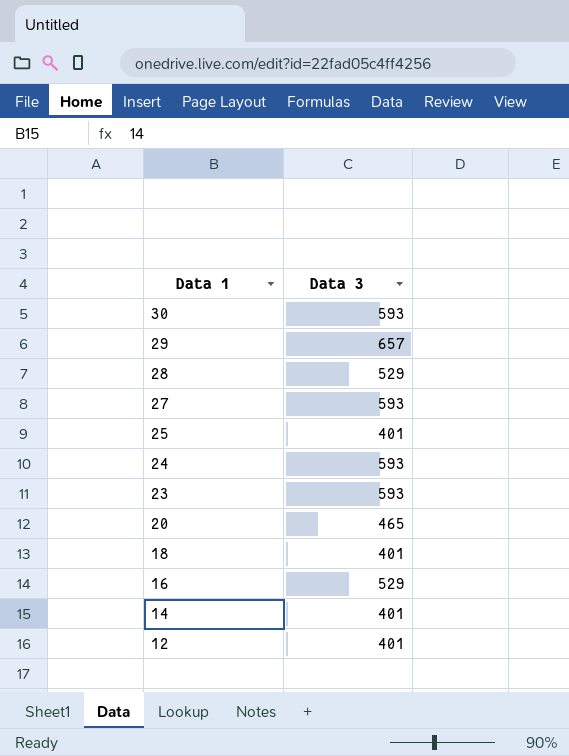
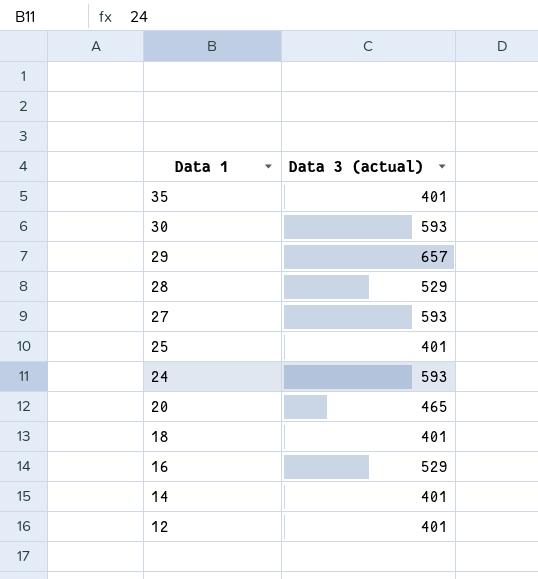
column name: Data 3 -> Data 3 (actual)
row 23: 593 -> none
row 35: none -> 401

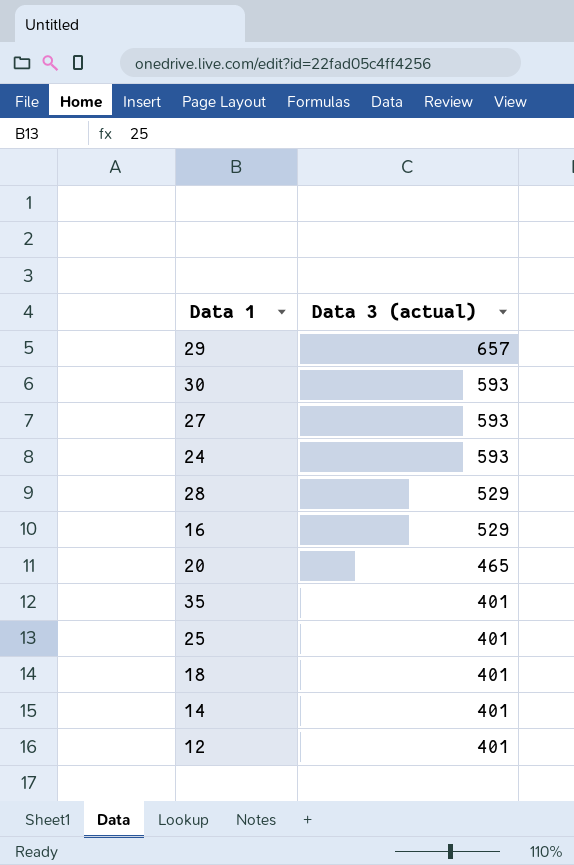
row order: Data 1 descending -> Data 3 (actual) descending

